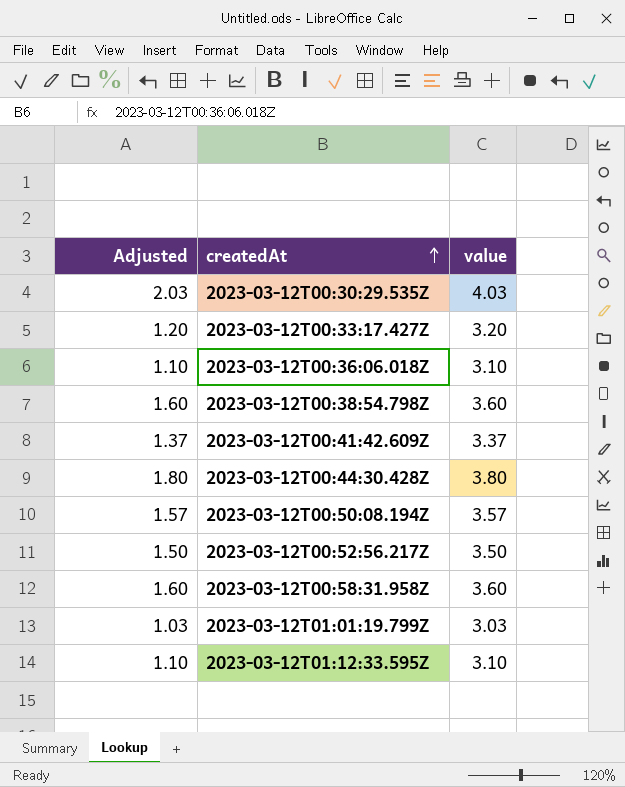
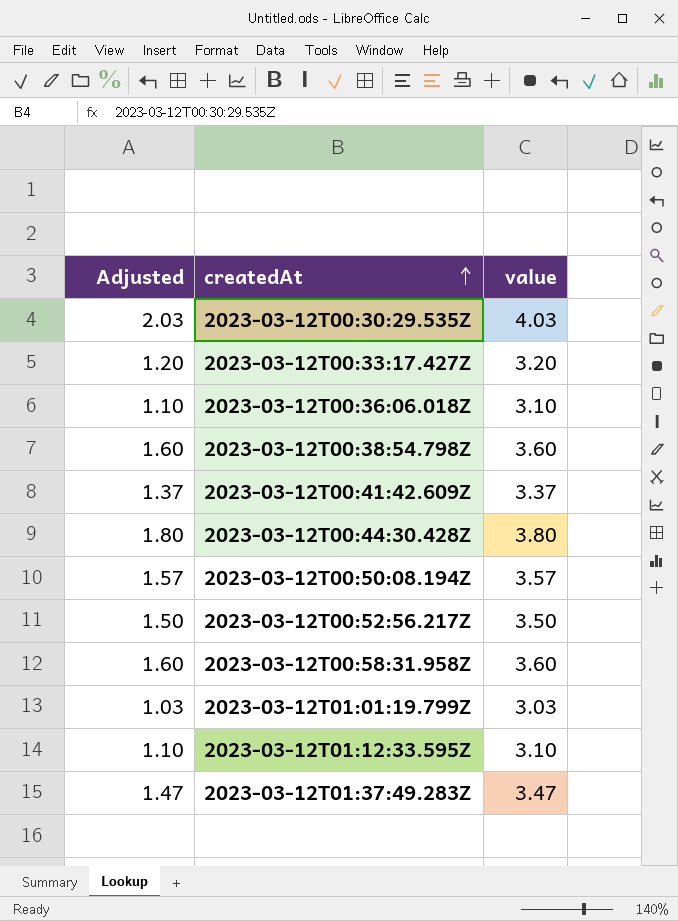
row 2023-03-12T01:37:49.283Z: none -> 1.47 | 3.47

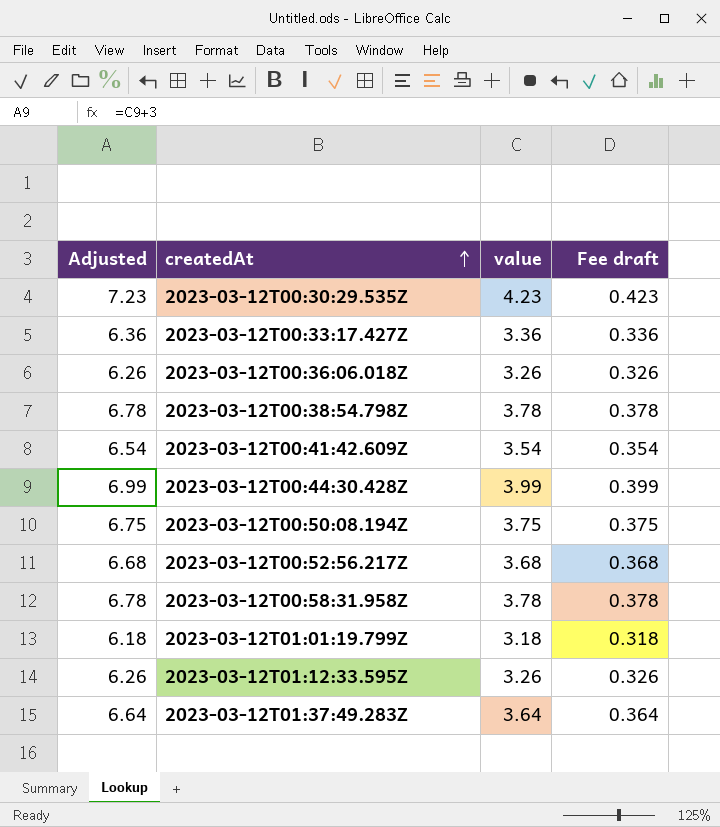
column Adjusted | formula: [value] - 2 -> [value] + 3
column Fee draft | formula: none -> [value] * 0.1
2023-03-12T00:30:29.535Z | value: 4.03 -> 4.23
2023-03-12T00:33:17.427Z | value: 3.20 -> 3.36
2023-03-12T00:36:06.018Z | value: 3.10 -> 3.26
2023-03-12T00:38:54.798Z | value: 3.60 -> 3.78
2023-03-12T00:41:42.609Z | value: 3.37 -> 3.54
2023-03-12T00:44:30.428Z | value: 3.80 -> 3.99
2023-03-12T00:50:08.194Z | value: 3.57 -> 3.75
2023-03-12T00:52:56.217Z | value: 3.50 -> 3.68
2023-03-12T00:58:31.958Z | value: 3.60 -> 3.78
2023-03-12T01:01:19.799Z | value: 3.03 -> 3.18
2023-03-12T01:12:33.595Z | value: 3.10 -> 3.26
2023-03-12T01:37:49.283Z | value: 3.47 -> 3.64

